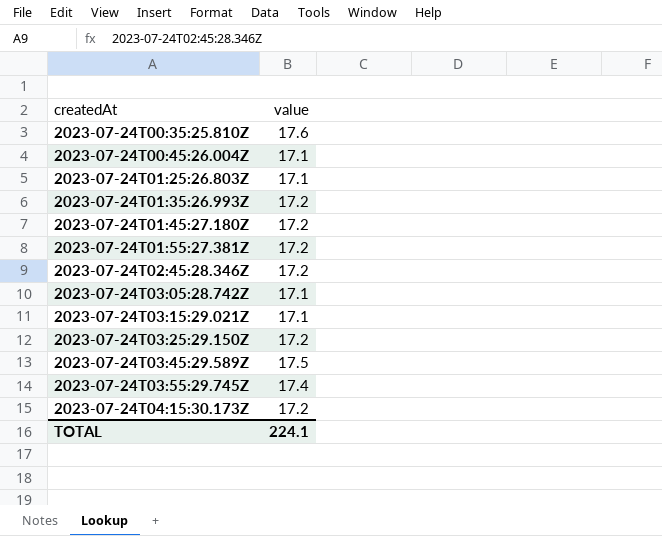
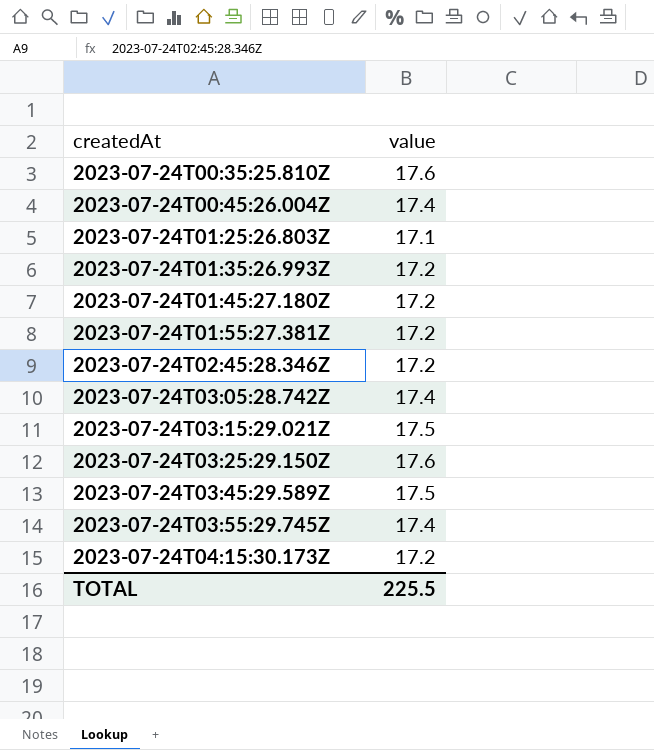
2023-07-24T00:45:26.004Z | value: 17.1 -> 17.4
2023-07-24T03:05:28.742Z | value: 17.1 -> 17.4
2023-07-24T03:15:29.021Z | value: 17.1 -> 17.5
2023-07-24T03:25:29.150Z | value: 17.2 -> 17.6
TOTAL | value: 224.1 -> 225.5

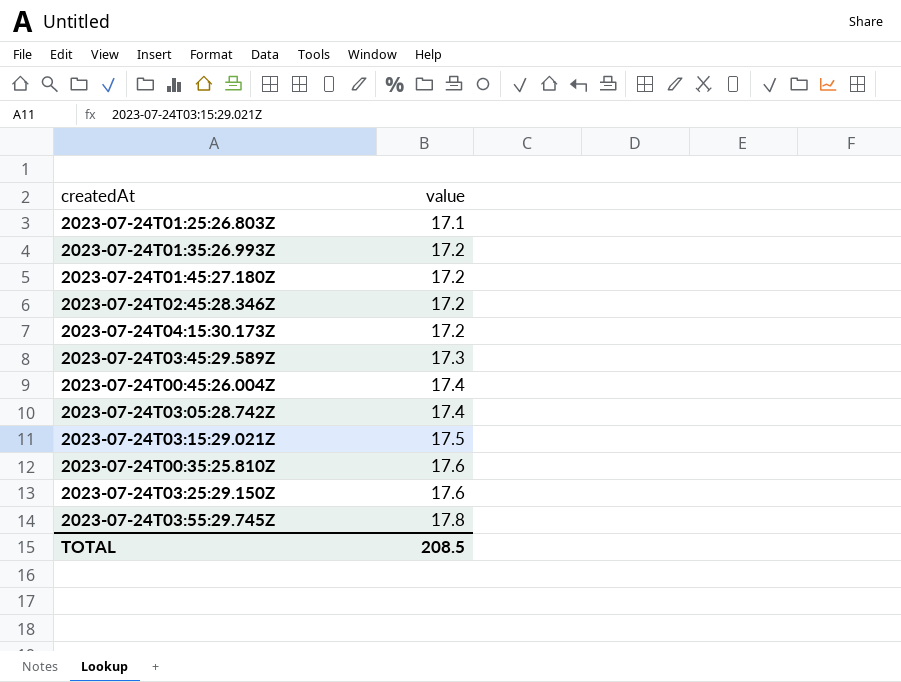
row order: createdAt ascending -> value ascending
row 2023-07-24T01:55:27.381Z: 17.2 -> none
2023-07-24T03:45:29.589Z | value: 17.5 -> 17.3
2023-07-24T03:55:29.745Z | value: 17.4 -> 17.8
TOTAL | value: 225.5 -> 208.5

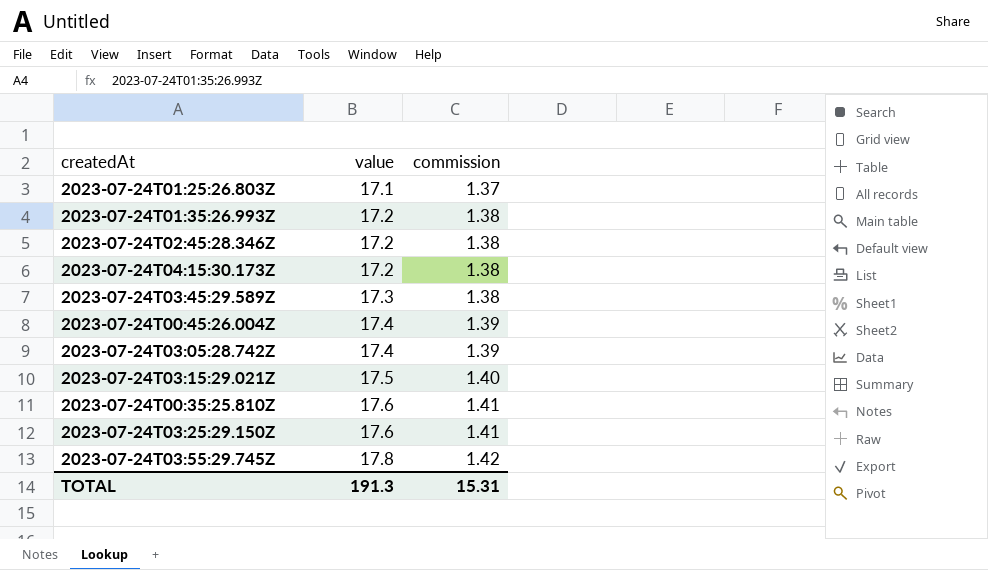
column commission | formula: none -> [value] * 0.08
row 2023-07-24T01:45:27.180Z: 17.2 -> none
TOTAL | value: 208.5 -> 191.3

